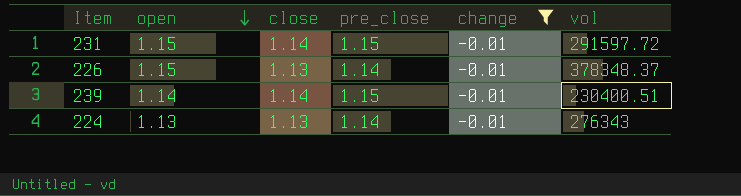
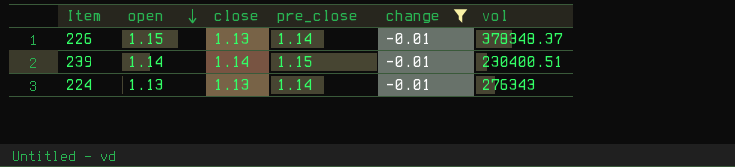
row 231: 1.15 | 1.14 | 1.15 | -0.01 | 291597.72 -> none

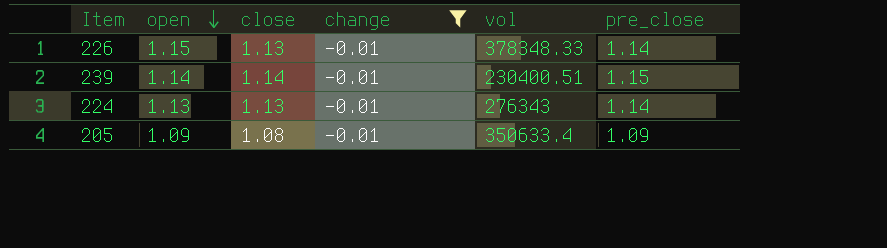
column pre_close | position: 4 -> 6
226 | vol: 378348.37 -> 378348.33
row 205: none -> 1.09 | 1.08 | -0.01 | 350633.4 | 1.09

